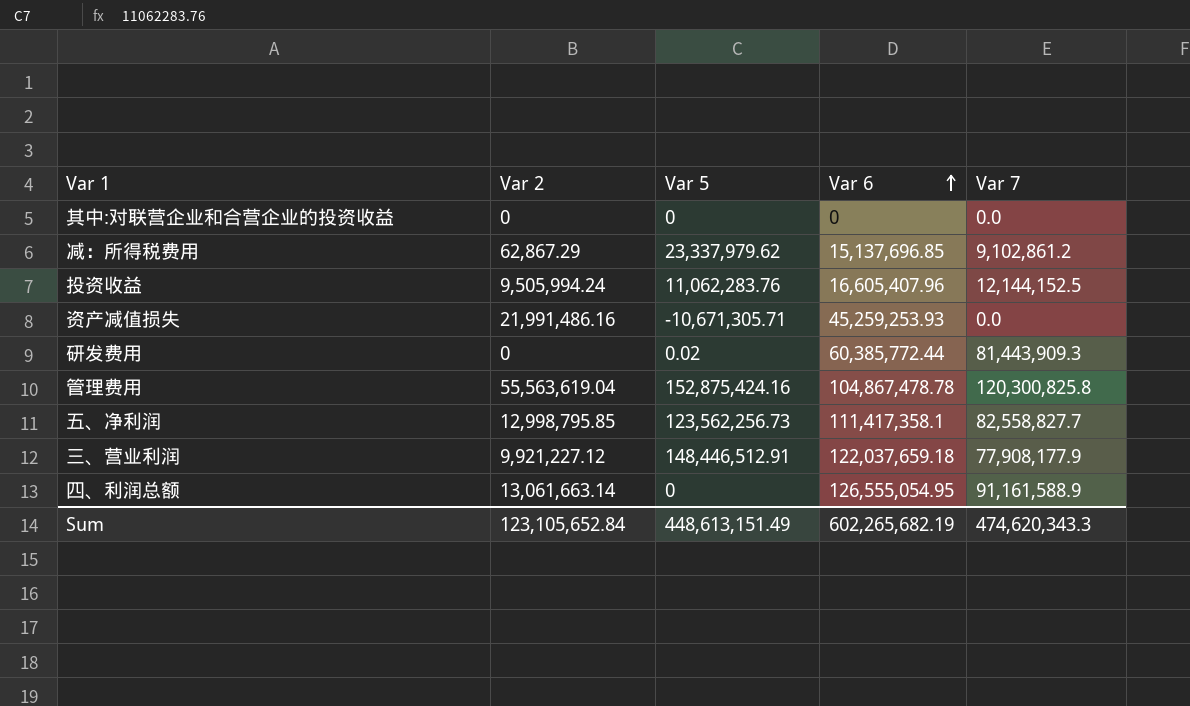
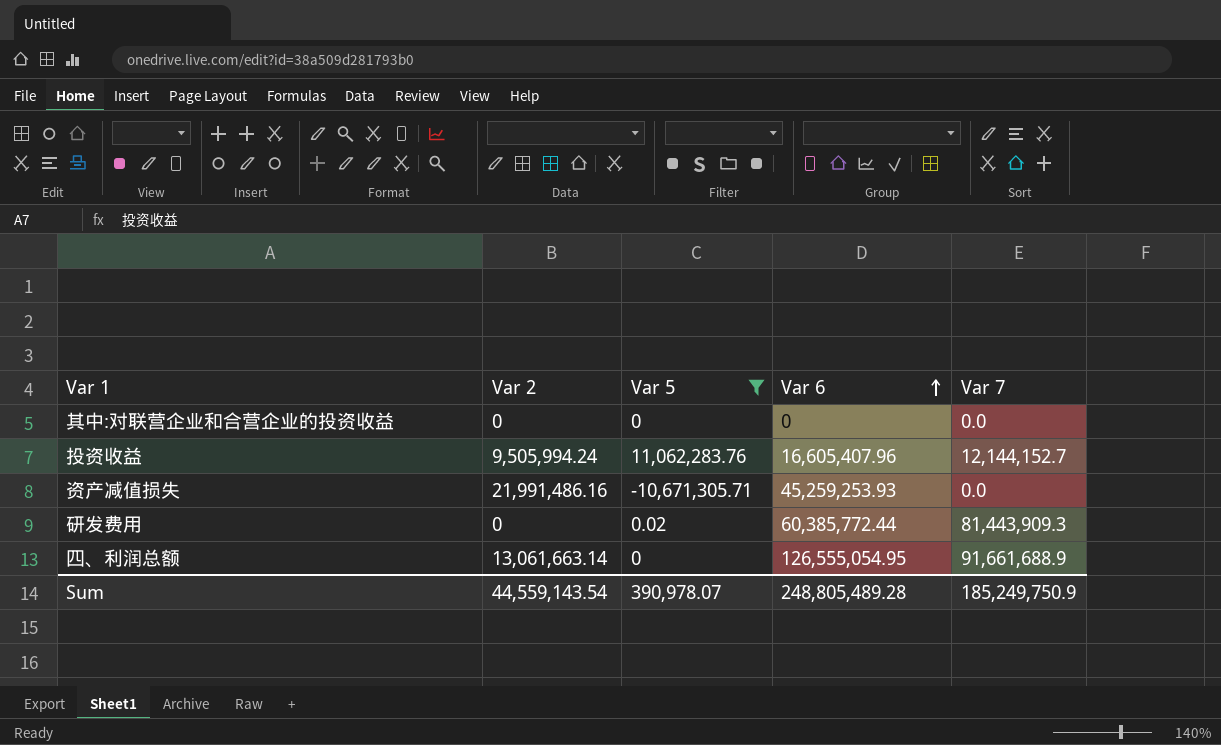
filter: none -> Var 5 <= 11,062,283.76
投资收益 | Var 7: 12,144,152.5 -> 12,144,152.7
四、利润总额 | Var 7: 91,161,588.9 -> 91,661,688.9
Sum | Var 2: 123,105,652.84 -> 44,559,143.54
Sum | Var 5: 448,613,151.49 -> 390,978.07
Sum | Var 6: 602,265,682.19 -> 248,805,489.28
Sum | Var 7: 474,620,343.3 -> 185,249,750.9

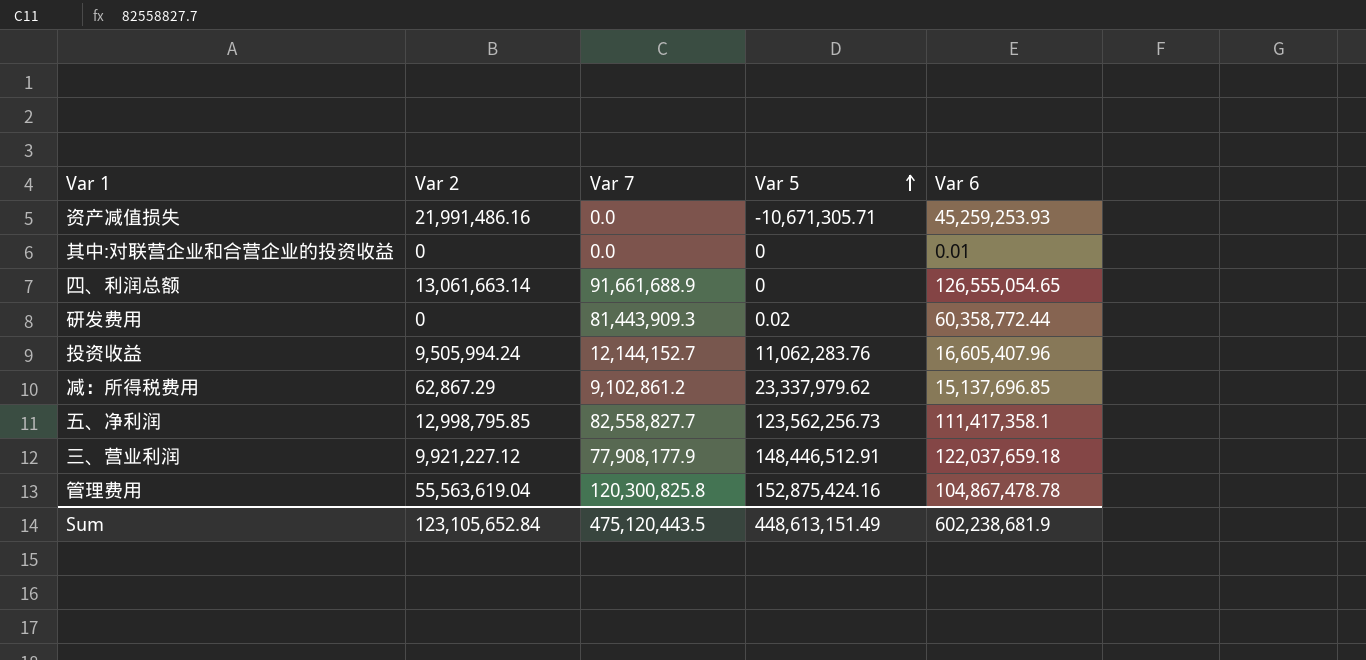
filter: Var 5 <= 11,062,283.76 -> none
row order: Var 6 ascending -> Var 5 ascending
column Var 7 | position: 5 -> 3
其中:对联营企业和合营企业的投资收益 | Var 6: 0 -> 0.01
四、利润总额 | Var 6: 126,555,054.95 -> 126,555,054.65
研发费用 | Var 6: 60,385,772.44 -> 60,358,772.44
Sum | Var 2: 44,559,143.54 -> 123,105,652.84
Sum | Var 7: 185,249,750.9 -> 475,120,443.5
Sum | Var 5: 390,978.07 -> 448,613,151.49
Sum | Var 6: 248,805,489.28 -> 602,238,681.9

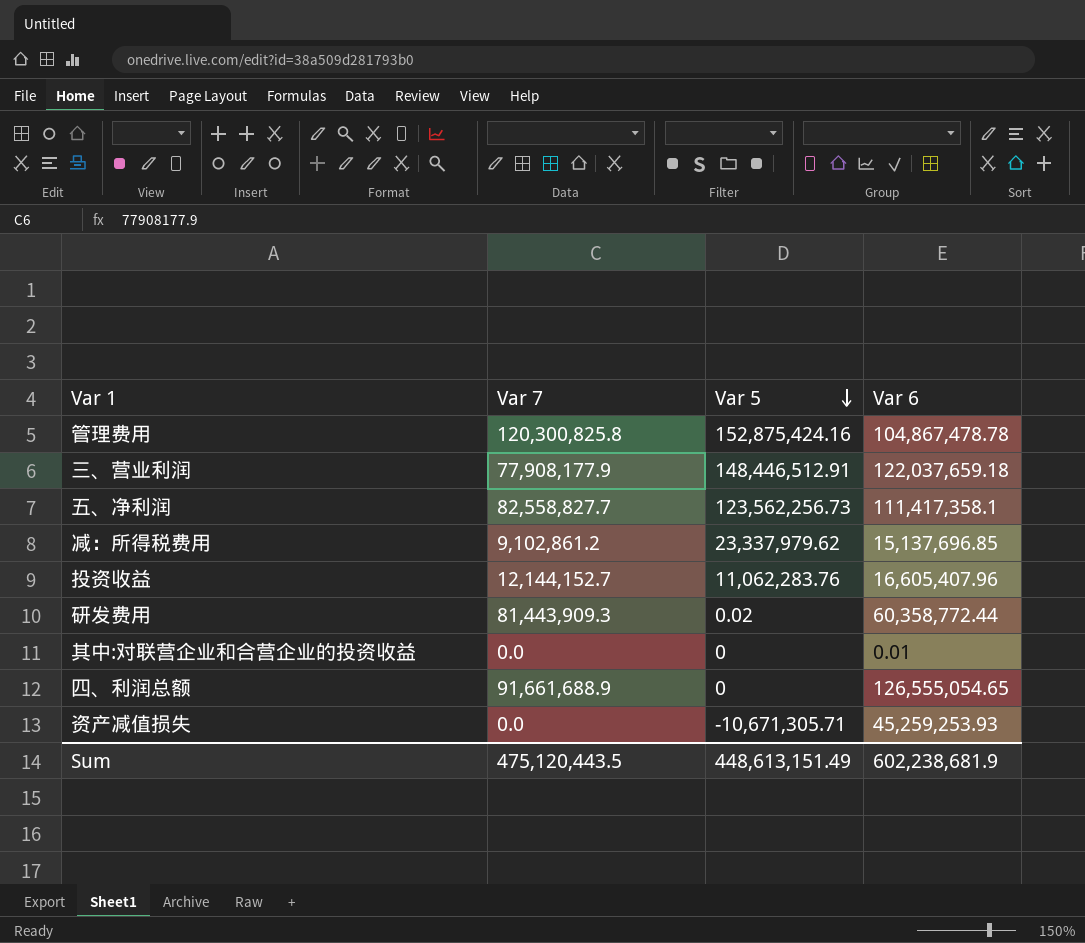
row order: Var 5 ascending -> Var 5 descending
column Var 2 | position: 2 -> none

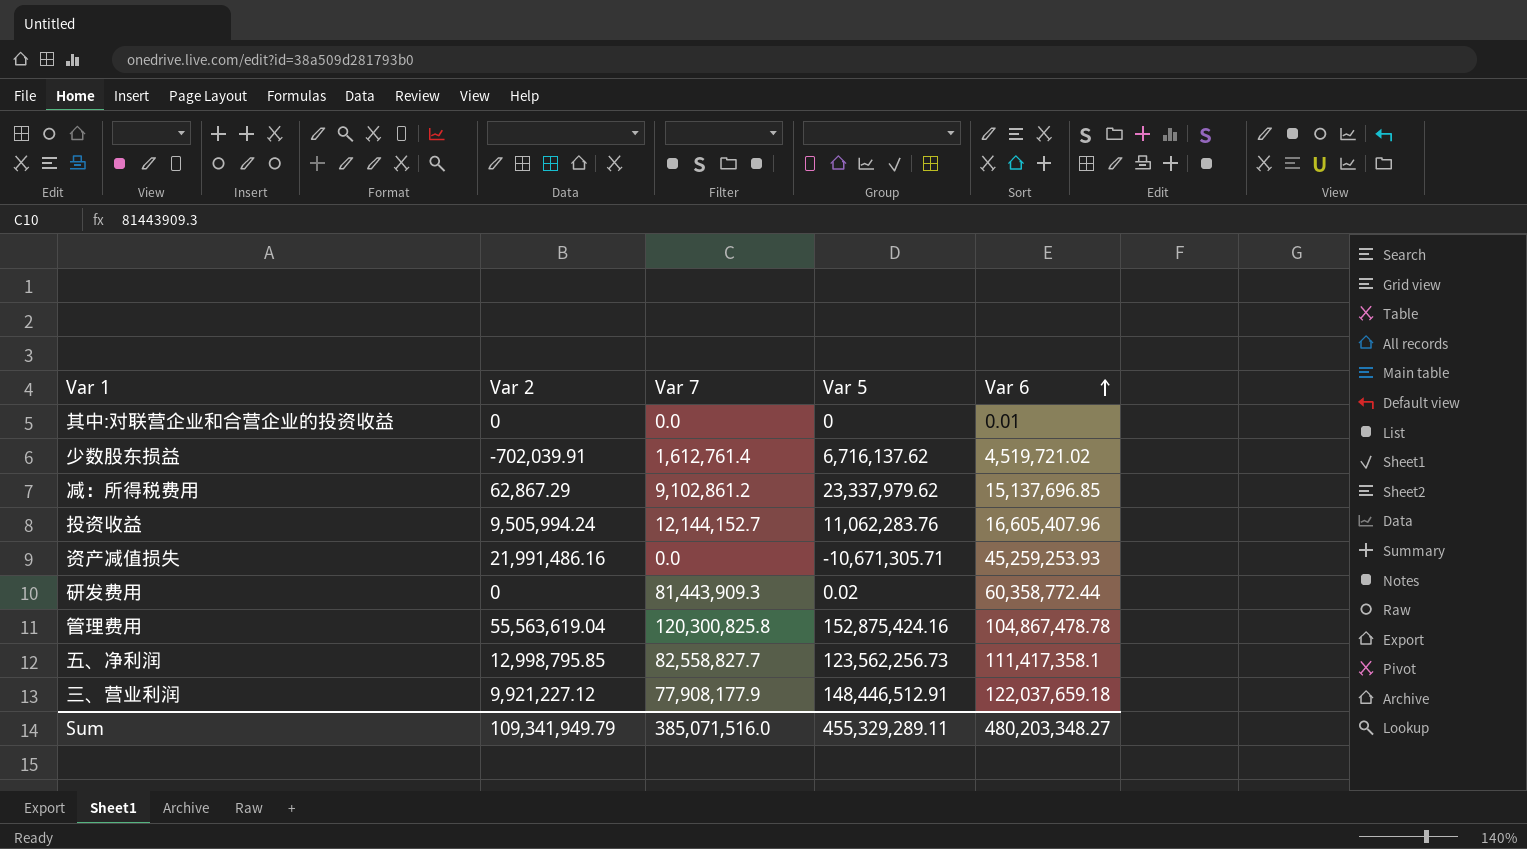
row order: Var 5 descending -> Var 6 ascending
column Var 2 | position: none -> 2
row 四、利润总额: 91,661,688.9 | 0 | 126,555,054.65 -> none
row 少数股东损益: none -> -702,039.91 | 1,612,761.4 | 6,716,137.62 | 4,519,721.02
Sum | Var 7: 475,120,443.5 -> 385,071,516.0
Sum | Var 5: 448,613,151.49 -> 455,329,289.11
Sum | Var 6: 602,238,681.9 -> 480,203,348.27

